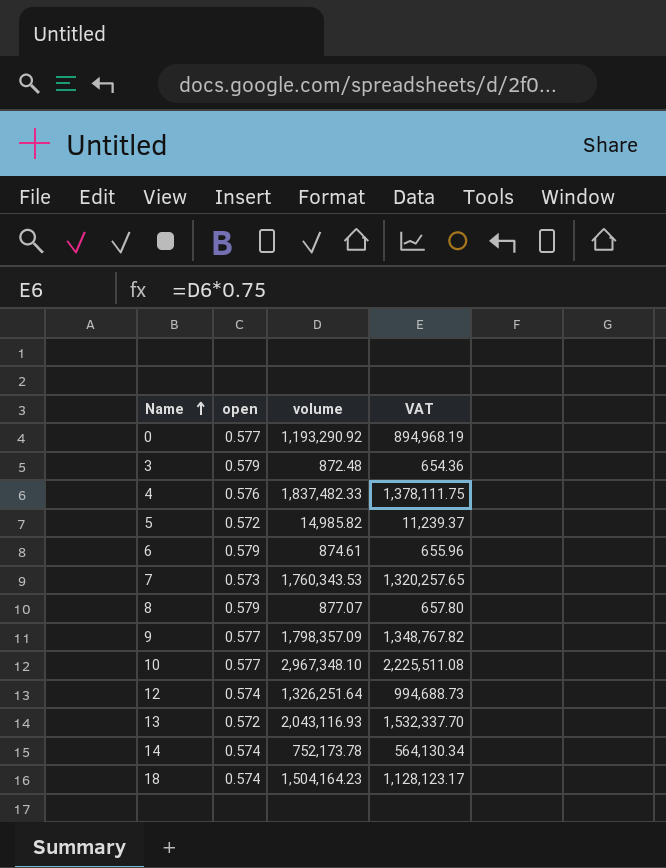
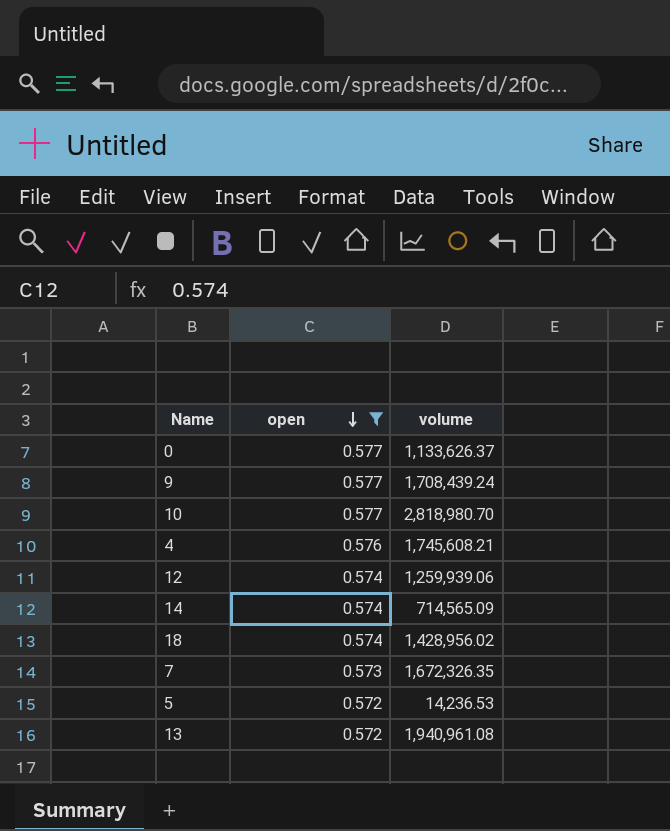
filter: none -> open != 0.579
row order: Name ascending -> open descending
column VAT | formula: [volume] * 0.75 -> none
0 | volume: 1,193,290.92 -> 1,133,626.37
9 | volume: 1,798,357.09 -> 1,708,439.24
10 | volume: 2,967,348.10 -> 2,818,980.70
4 | volume: 1,837,482.33 -> 1,745,608.21
12 | volume: 1,326,251.64 -> 1,259,939.06
14 | volume: 752,173.78 -> 714,565.09
18 | volume: 1,504,164.23 -> 1,428,956.02
7 | volume: 1,760,343.53 -> 1,672,326.35
5 | volume: 14,985.82 -> 14,236.53
13 | volume: 2,043,116.93 -> 1,940,961.08

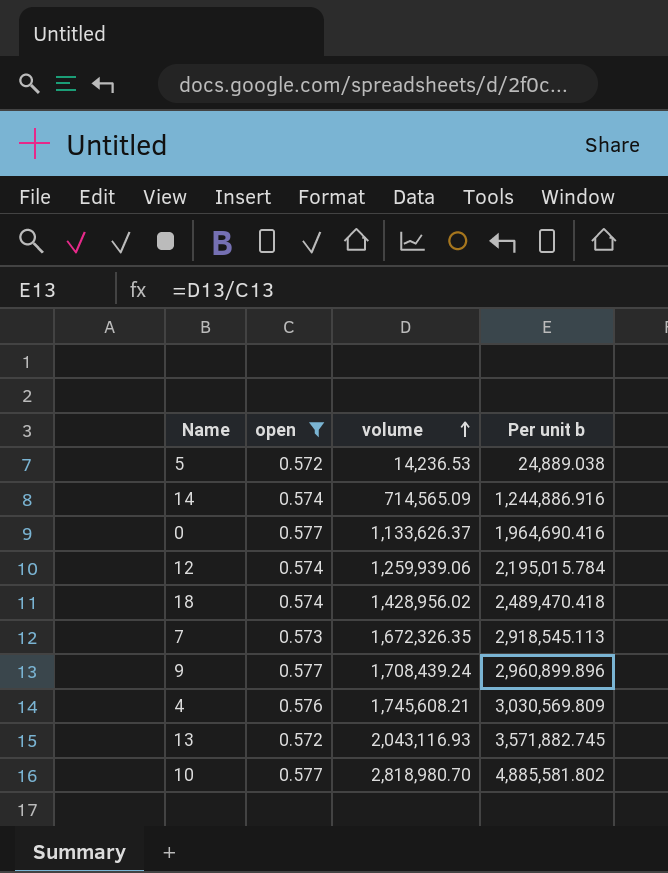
row order: open descending -> volume ascending
column Per unit b | formula: none -> [volume] / [open]
13 | volume: 1,940,961.08 -> 2,043,116.93

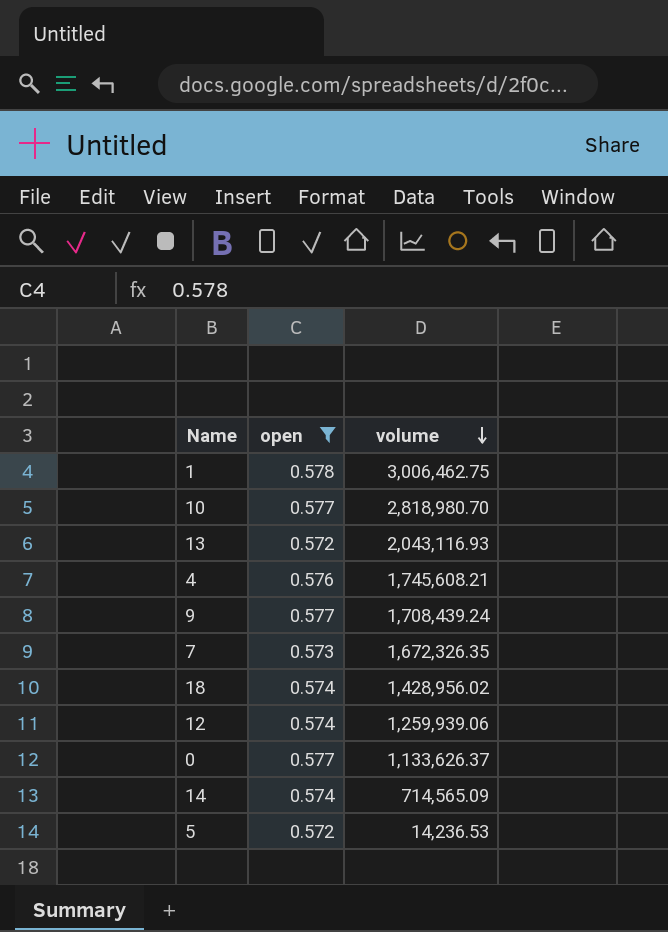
row order: volume ascending -> volume descending
column Per unit b | formula: [volume] / [open] -> none
row 1: none -> 0.578 | 3,006,462.75

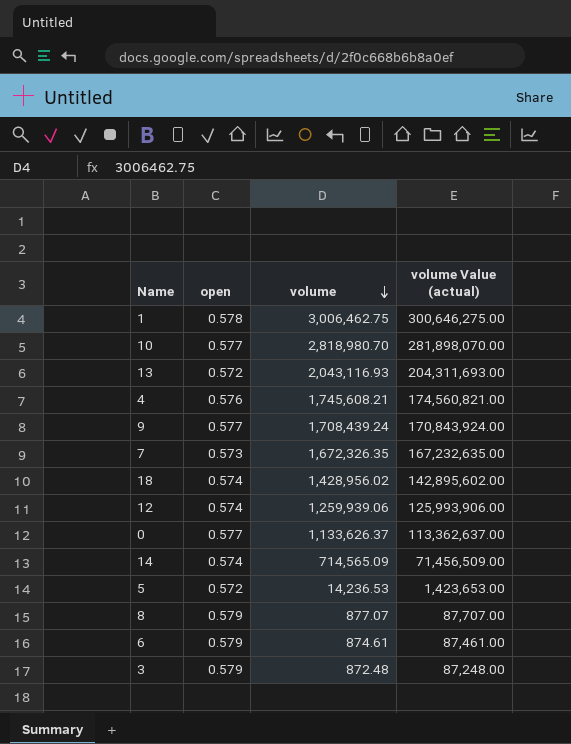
filter: open != 0.579 -> none
column volume Value (actual) | formula: none -> [volume] * 100

